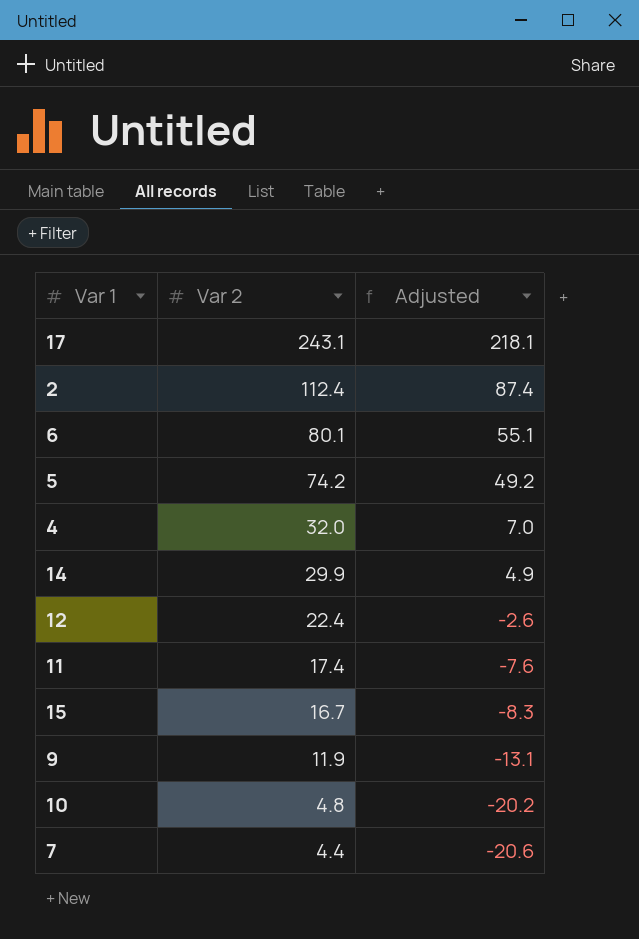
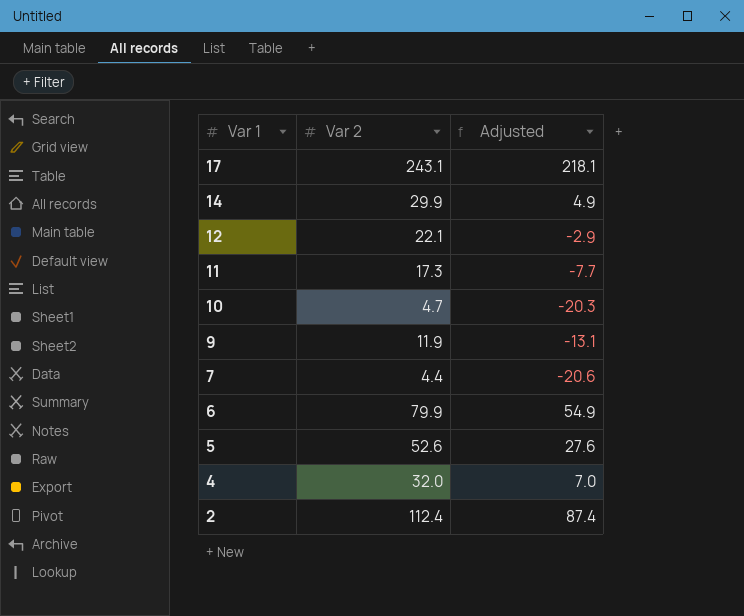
row order: Var 2 descending -> Var 1 descending
row 15: 16.7 | -8.3 -> none
12 | Var 2: 22.4 -> 22.1
12 | Adjusted: -2.6 -> -2.9
11 | Var 2: 17.4 -> 17.3
11 | Adjusted: -7.6 -> -7.7
10 | Var 2: 4.8 -> 4.7
10 | Adjusted: -20.2 -> -20.3
6 | Var 2: 80.1 -> 79.9
6 | Adjusted: 55.1 -> 54.9
5 | Var 2: 74.2 -> 52.6
5 | Adjusted: 49.2 -> 27.6

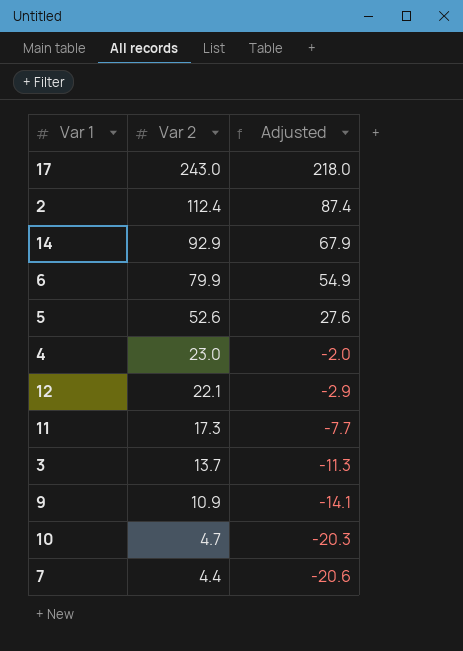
row order: Var 1 descending -> Var 2 descending
17 | Var 2: 243.1 -> 243.0
17 | Adjusted: 218.1 -> 218.0
14 | Var 2: 29.9 -> 92.9
14 | Adjusted: 4.9 -> 67.9
4 | Var 2: 32.0 -> 23.0
4 | Adjusted: 7.0 -> -2.0
row 3: none -> 13.7 | -11.3
9 | Var 2: 11.9 -> 10.9
9 | Adjusted: -13.1 -> -14.1

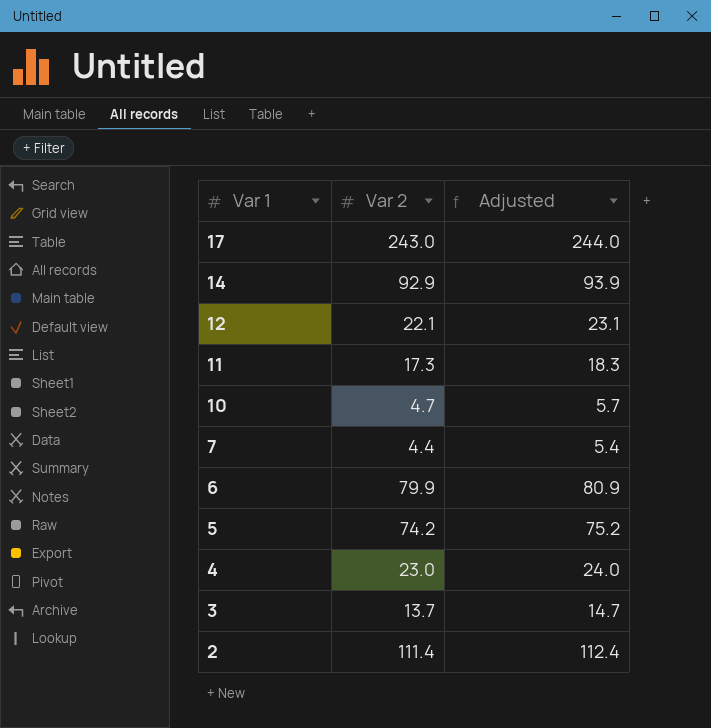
row order: Var 2 descending -> Var 1 descending
column Adjusted | formula: [Var 2] - 25 -> [Var 2] + 1
row 9: 10.9 | -14.1 -> none
5 | Var 2: 52.6 -> 74.2
2 | Var 2: 112.4 -> 111.4

